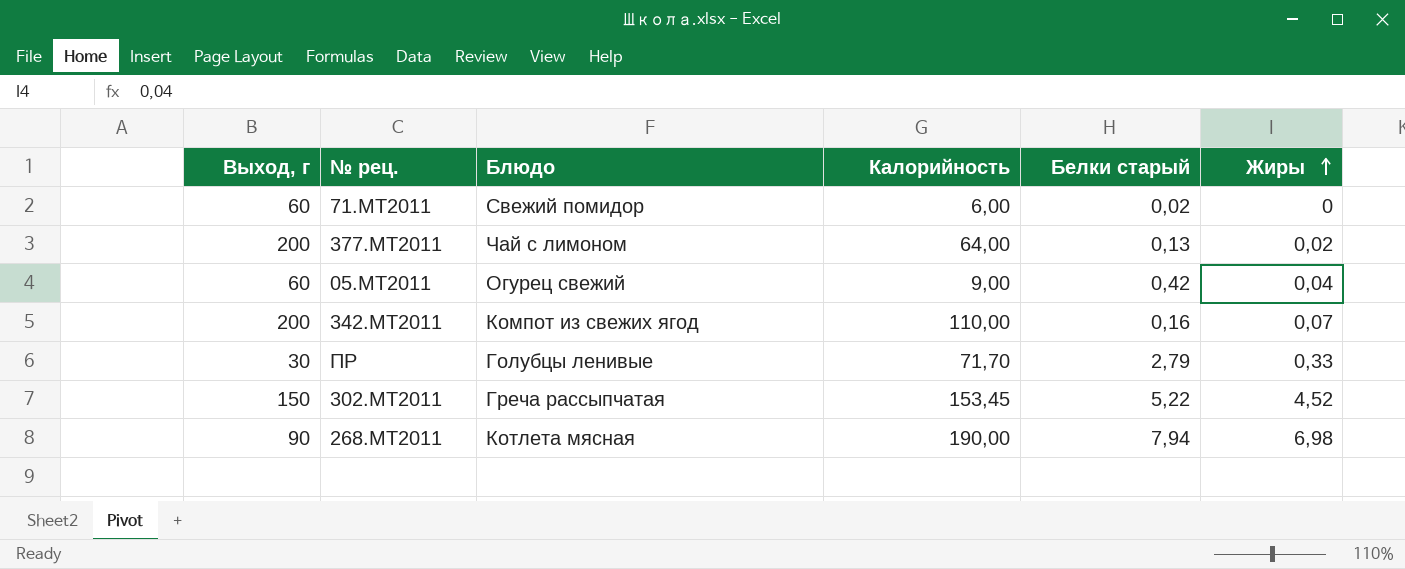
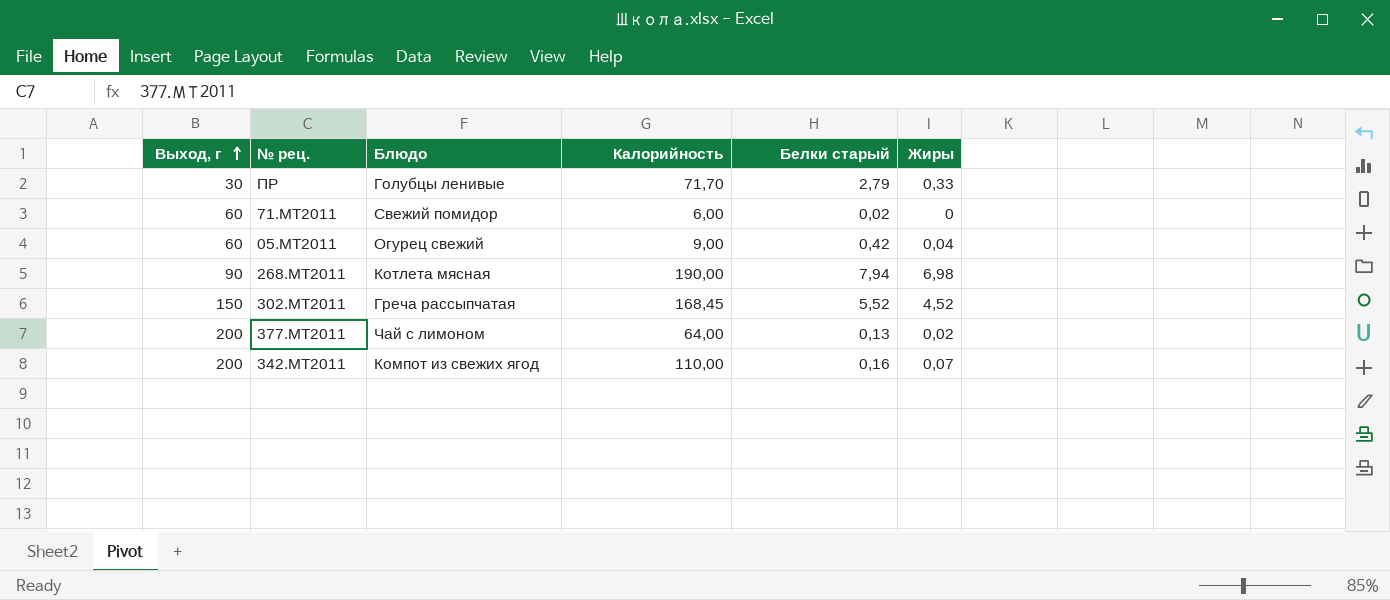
row order: Жиры ascending -> Выход, г ascending
302.МТ2011 | Калорийность: 153,45 -> 168,45
302.МТ2011 | Белки старый: 5,22 -> 5,52

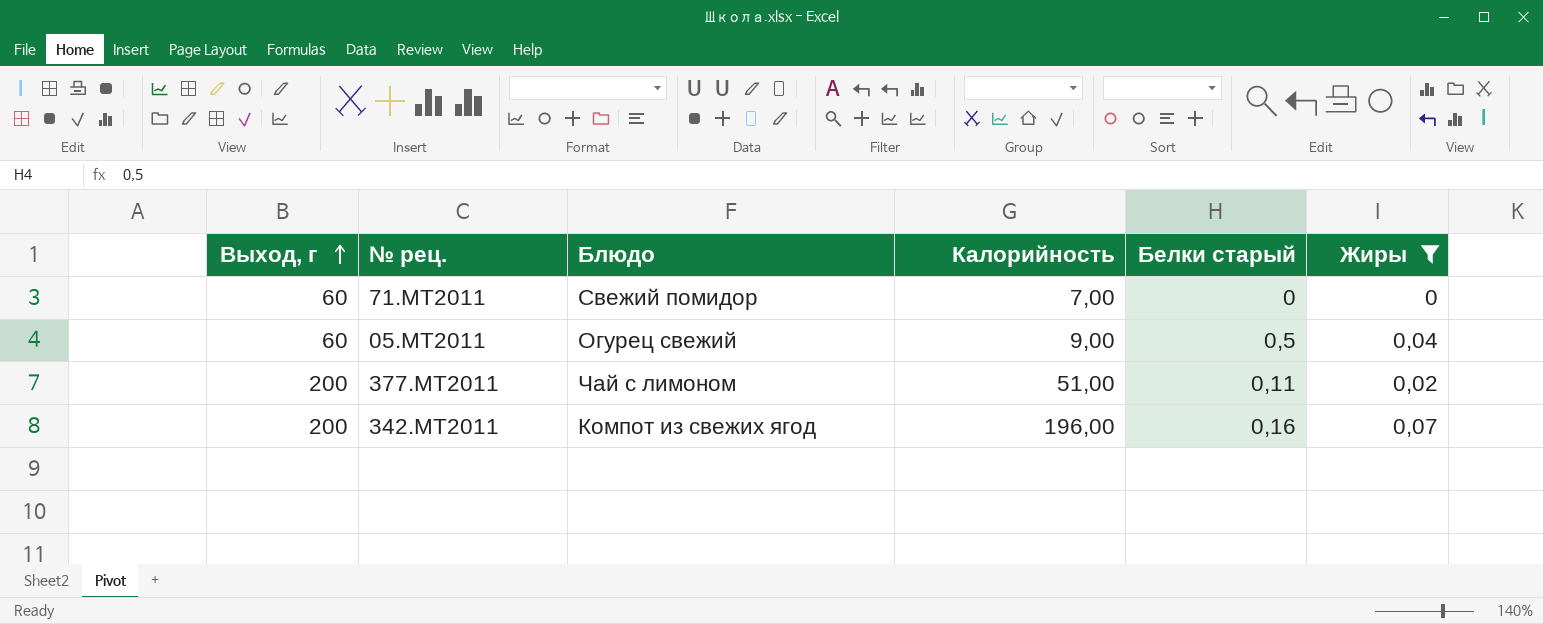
filter: none -> Жиры <= 0,07
71.МТ2011 | Калорийность: 6,00 -> 7,00
71.МТ2011 | Белки старый: 0,02 -> 0
05.МТ2011 | Белки старый: 0,42 -> 0,5
377.МТ2011 | Калорийность: 64,00 -> 51,00
377.МТ2011 | Белки старый: 0,13 -> 0,11
342.МТ2011 | Калорийность: 110,00 -> 196,00

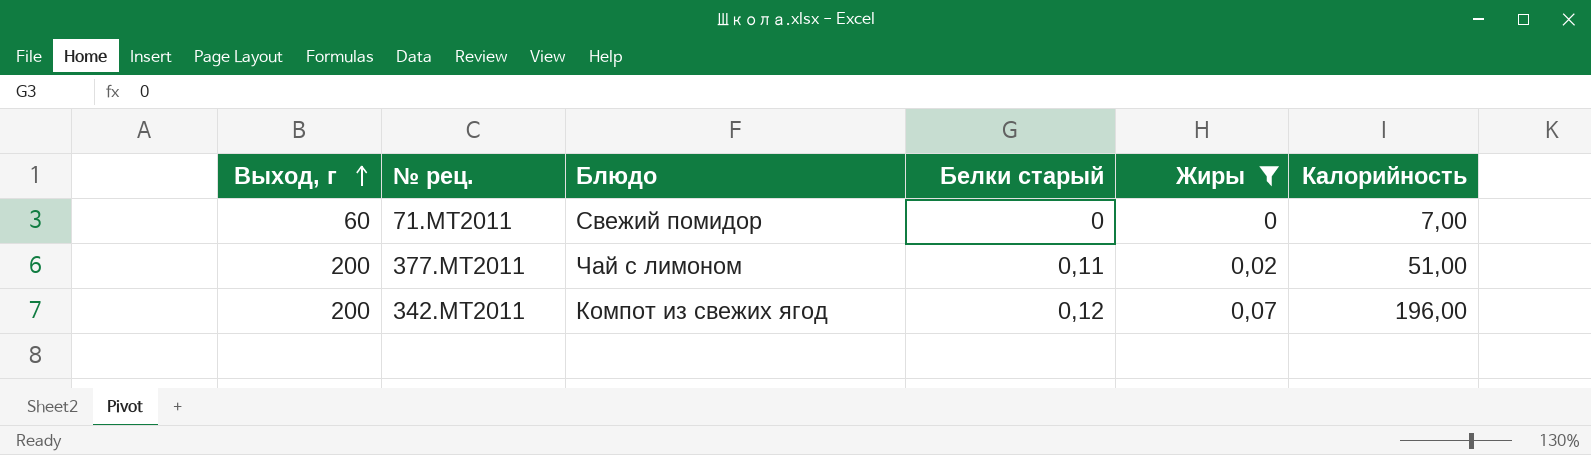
column Калорийность | position: 4 -> 6
row 05.МТ2011: 60 | Огурец свежий | 9,00 | 0,5 | 0,04 -> none
342.МТ2011 | Белки старый: 0,16 -> 0,12

